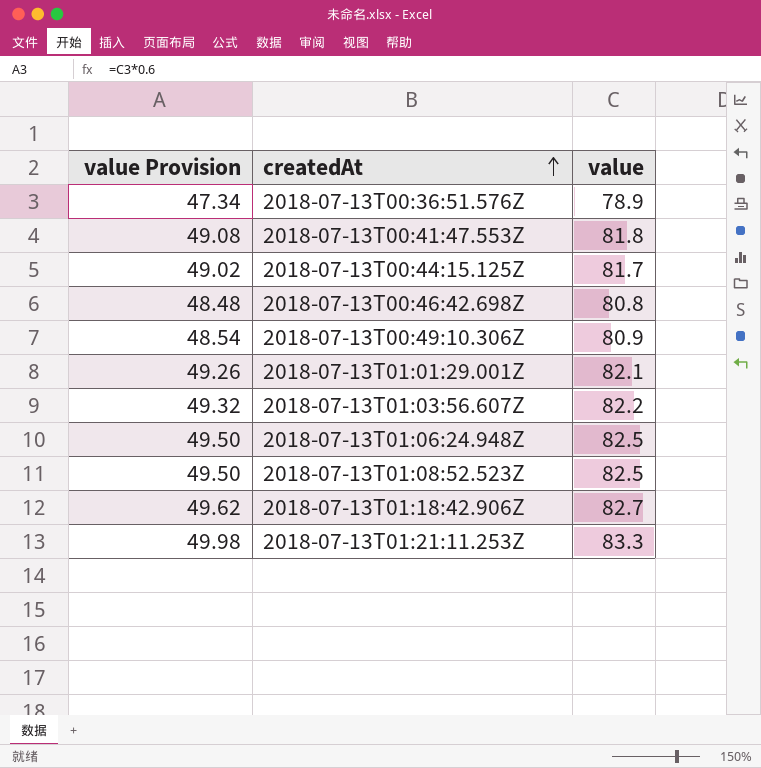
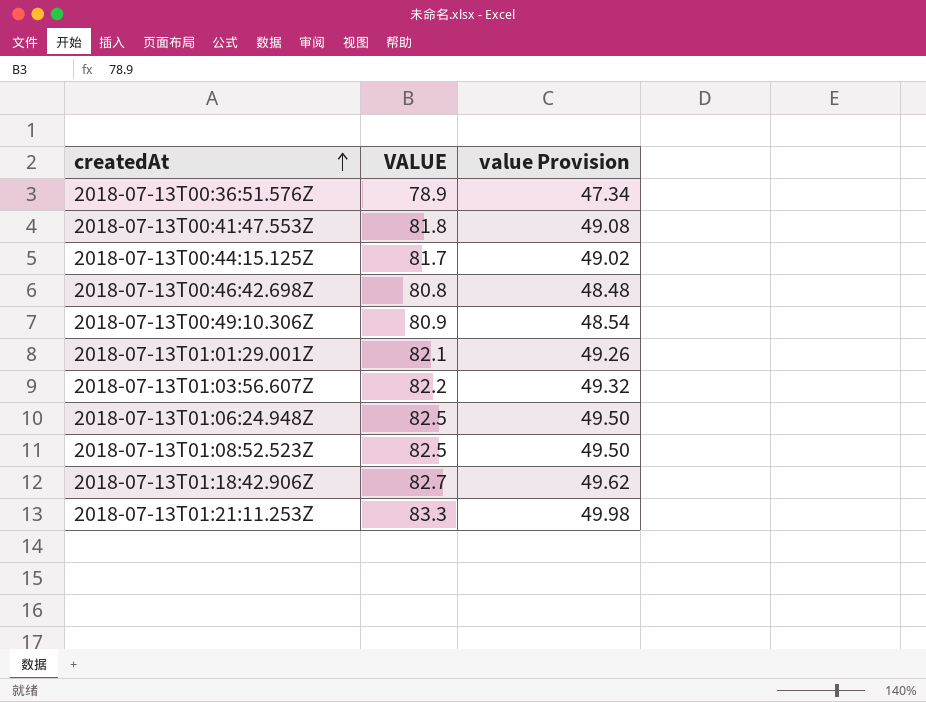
column name: value -> VALUE
column value Provision | position: 1 -> 3

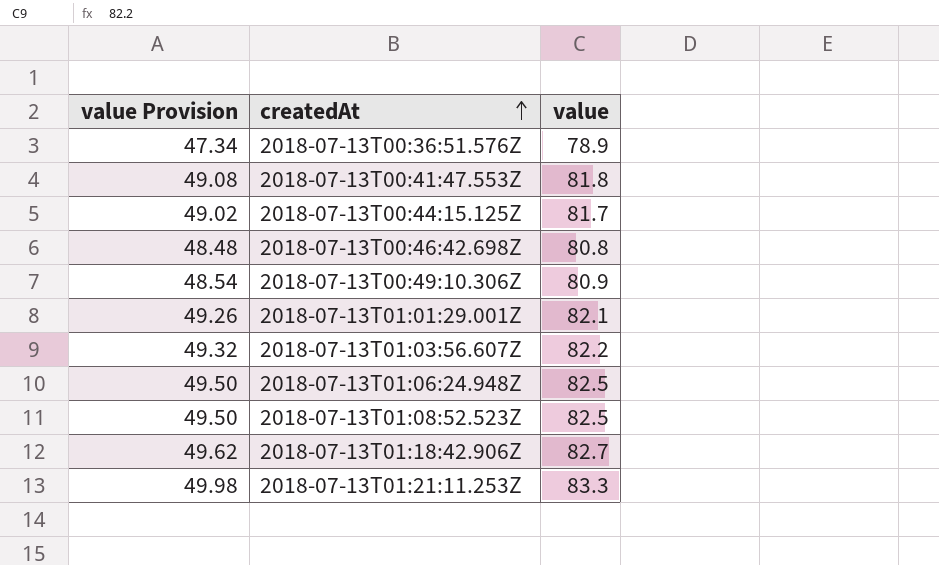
column value Provision | position: 3 -> 1
column name: VALUE -> value

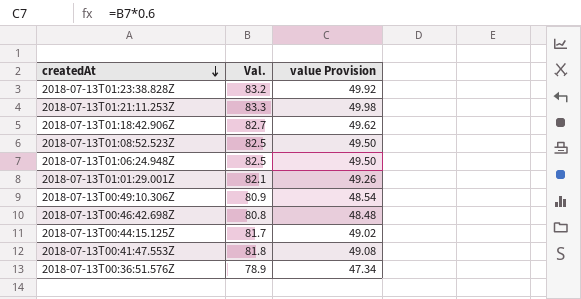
row order: createdAt ascending -> createdAt descending
column name: value -> Val.
column value Provision | position: 1 -> 3
row 2018-07-13T01:03:56.607Z: 49.32 | 82.2 -> none
row 2018-07-13T01:23:38.828Z: none -> 83.2 | 49.92

